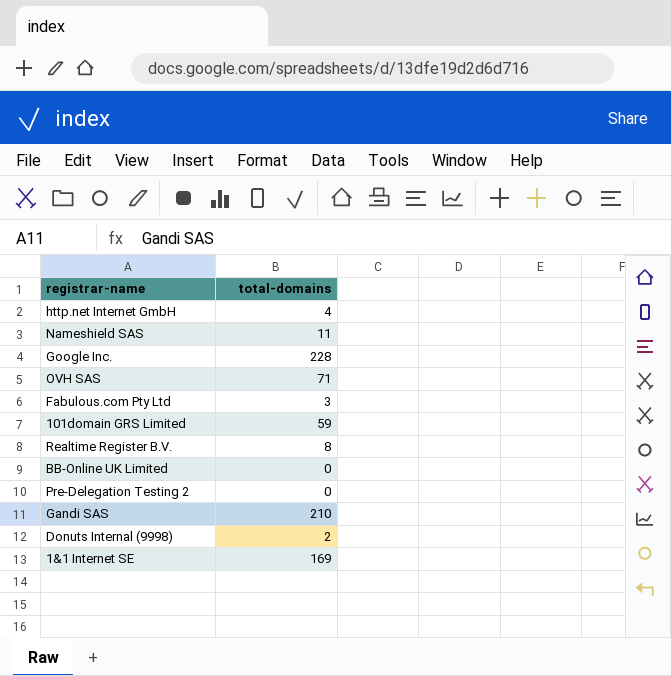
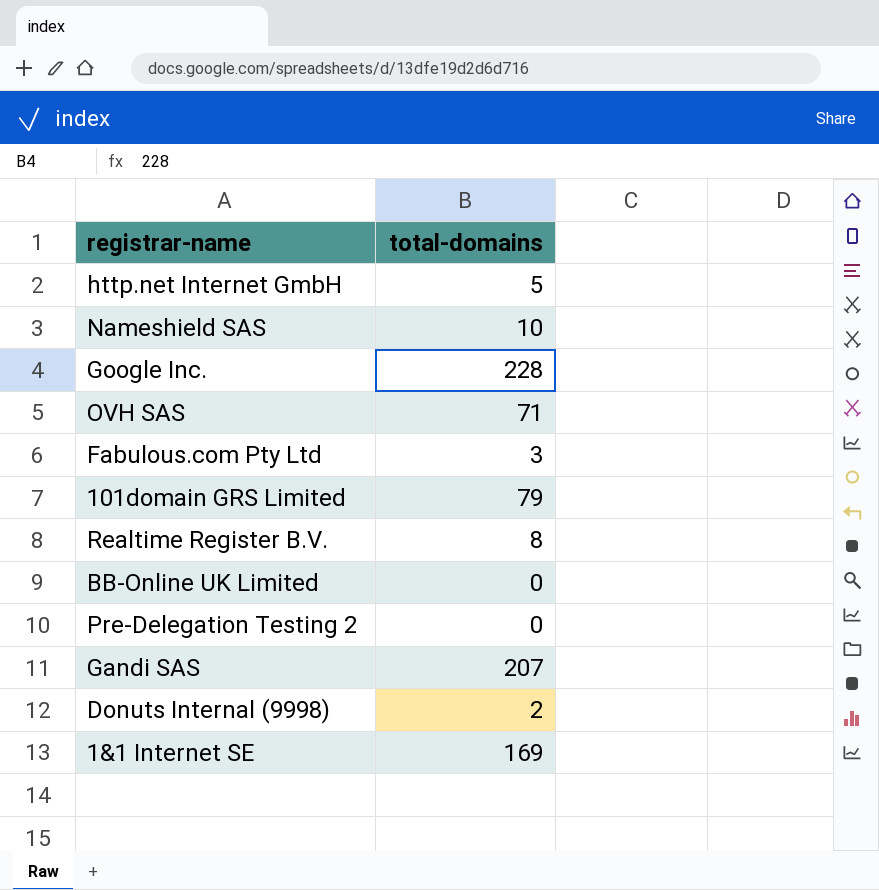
http.net Internet GmbH | total-domains: 4 -> 5
Nameshield SAS | total-domains: 11 -> 10
101domain GRS Limited | total-domains: 59 -> 79
Gandi SAS | total-domains: 210 -> 207

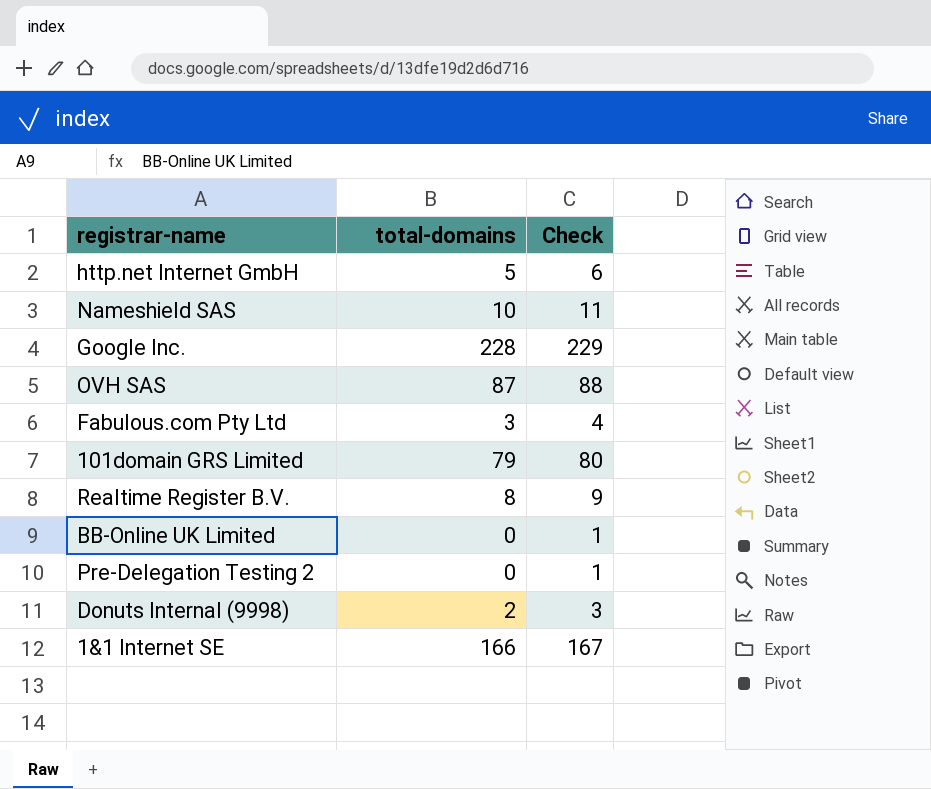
column Check | formula: none -> [total-domains] + 1
row Gandi SAS: 207 -> none
OVH SAS | total-domains: 71 -> 87
1&1 Internet SE | total-domains: 169 -> 166

